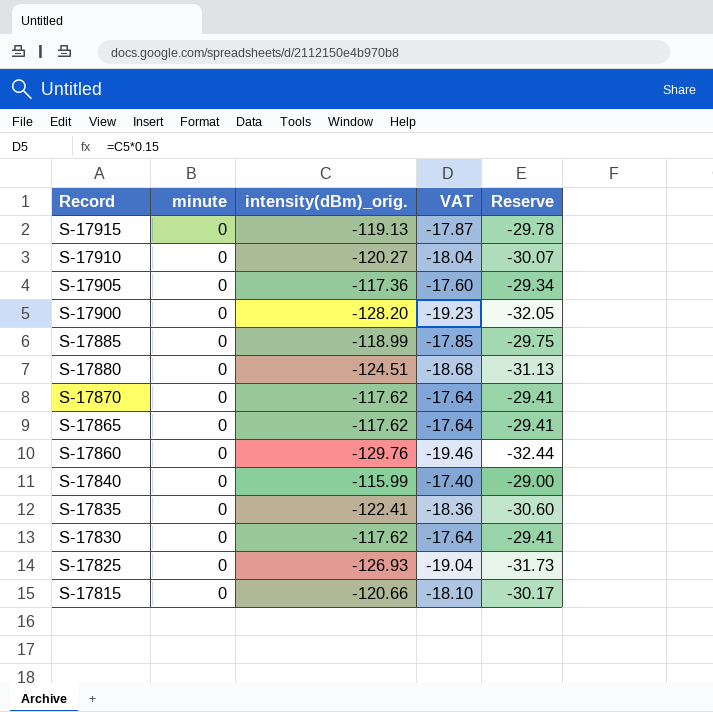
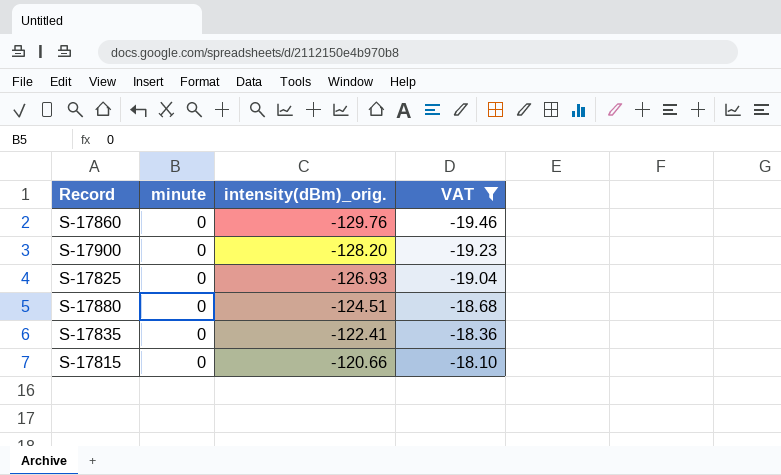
filter: none -> VAT <= -18.10
row order: Record descending -> intensity(dBm)_orig. ascending
column Reserve | formula: [intensity(dBm)_orig.] * 0.25 -> none

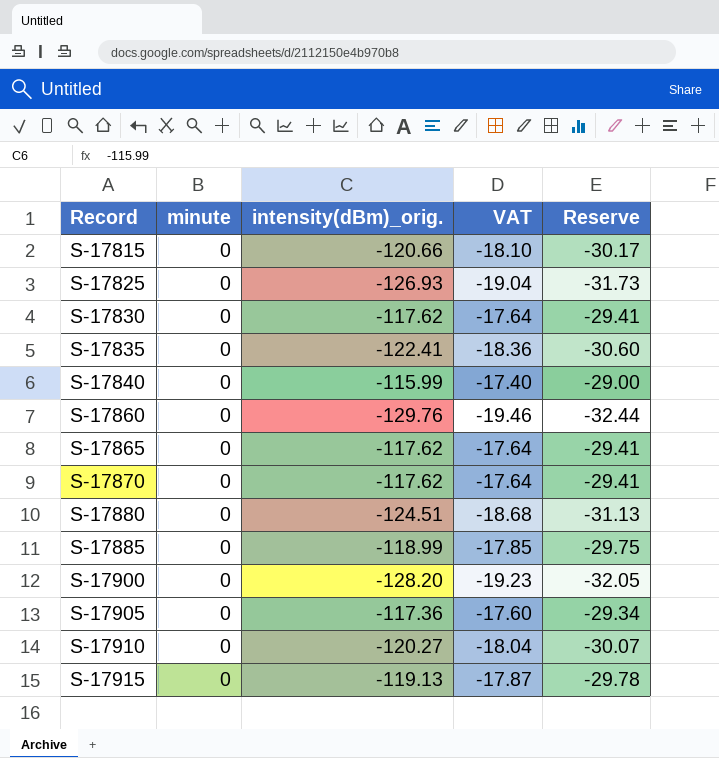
filter: VAT <= -18.10 -> none
row order: intensity(dBm)_orig. ascending -> Record ascending
column Reserve | formula: none -> [intensity(dBm)_orig.] * 0.25

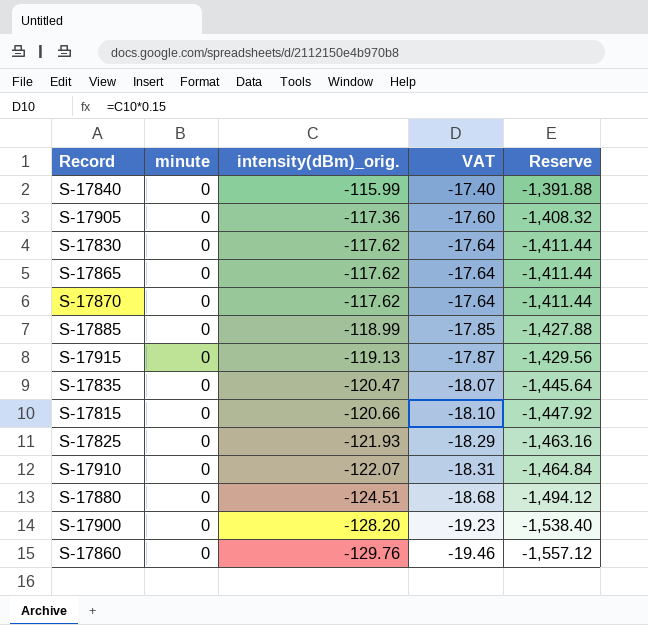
row order: Record ascending -> intensity(dBm)_orig. descending
column Reserve | formula: [intensity(dBm)_orig.] * 0.25 -> [intensity(dBm)_orig.] * 12
S-17835 | intensity(dBm)_orig.: -122.41 -> -120.47
S-17835 | VAT: -18.36 -> -18.07
S-17825 | intensity(dBm)_orig.: -126.93 -> -121.93
S-17825 | VAT: -19.04 -> -18.29
S-17910 | intensity(dBm)_orig.: -120.27 -> -122.07
S-17910 | VAT: -18.04 -> -18.31

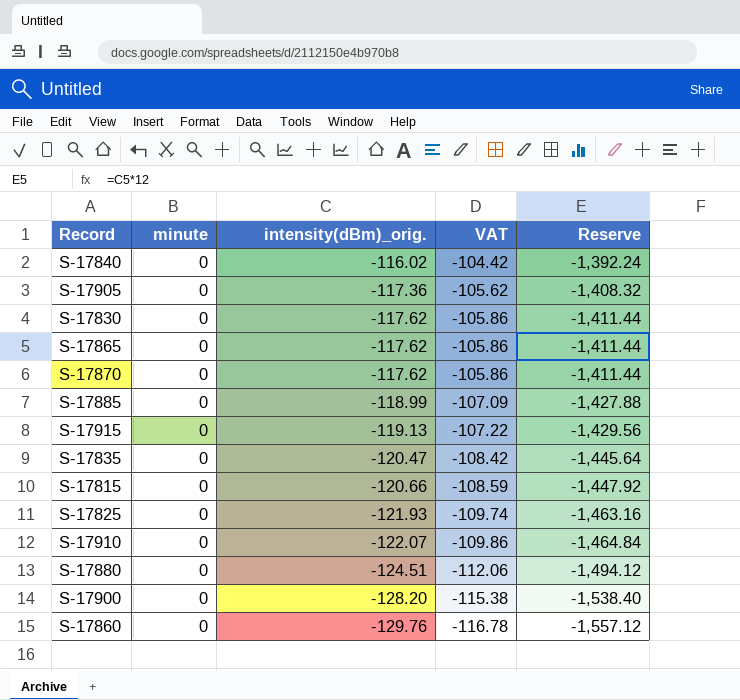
column VAT | formula: [intensity(dBm)_orig.] * 0.15 -> [intensity(dBm)_orig.] * 0.9
S-17840 | intensity(dBm)_orig.: -115.99 -> -116.02
S-17840 | Reserve: -1,391.88 -> -1,392.24

